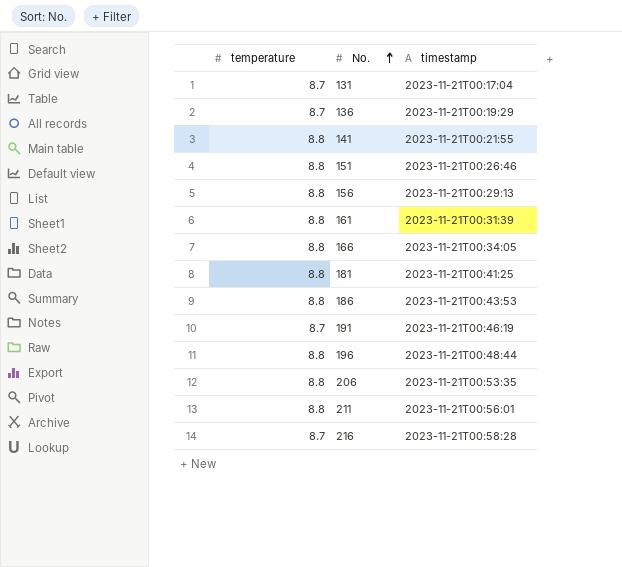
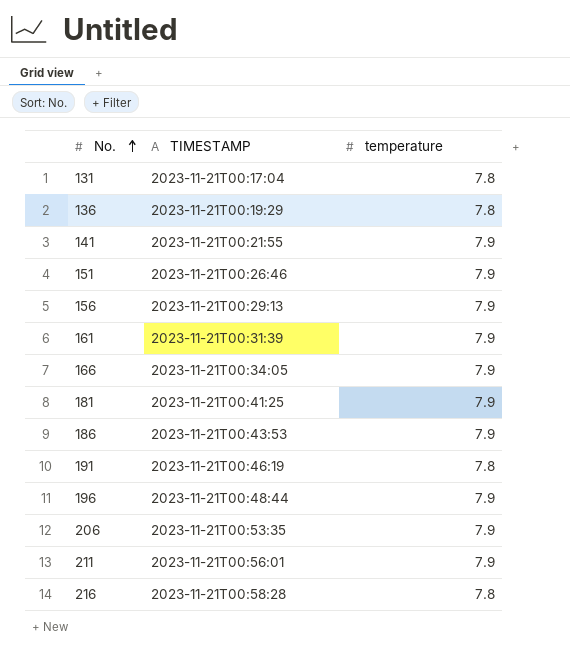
column name: timestamp -> TIMESTAMP
column temperature | position: 1 -> 3
131 | temperature: 8.7 -> 7.8
136 | temperature: 8.7 -> 7.8
141 | temperature: 8.8 -> 7.9
151 | temperature: 8.8 -> 7.9
156 | temperature: 8.8 -> 7.9
161 | temperature: 8.8 -> 7.9
166 | temperature: 8.8 -> 7.9
181 | temperature: 8.8 -> 7.9
186 | temperature: 8.8 -> 7.9
191 | temperature: 8.7 -> 7.8
196 | temperature: 8.8 -> 7.9
206 | temperature: 8.8 -> 7.9
211 | temperature: 8.8 -> 7.9
216 | temperature: 8.7 -> 7.8

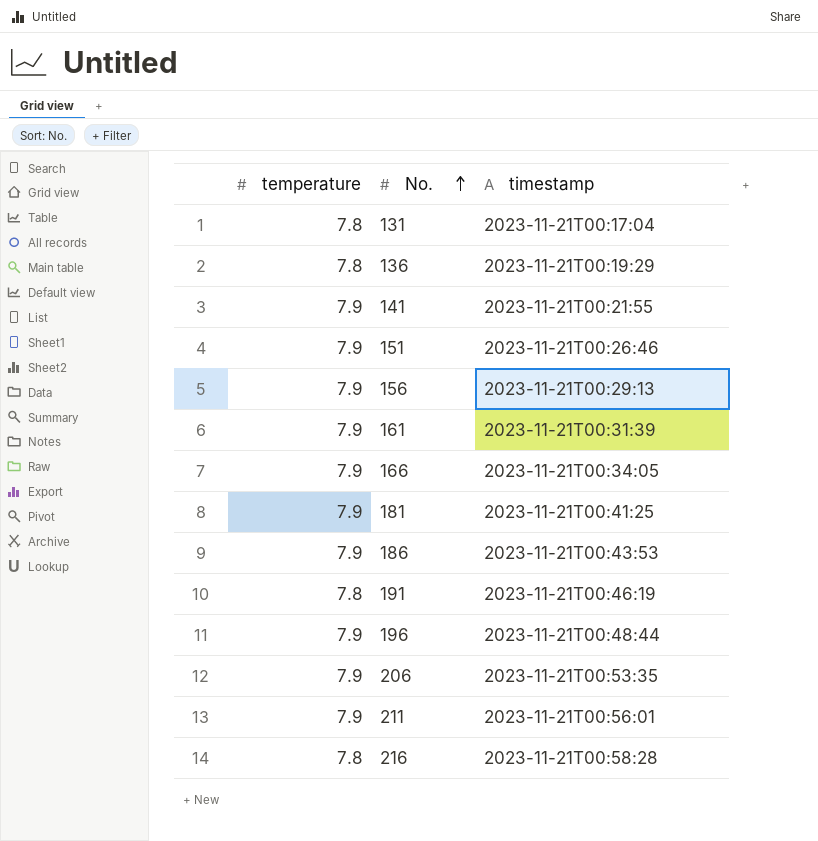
column temperature | position: 3 -> 1
column name: TIMESTAMP -> timestamp

